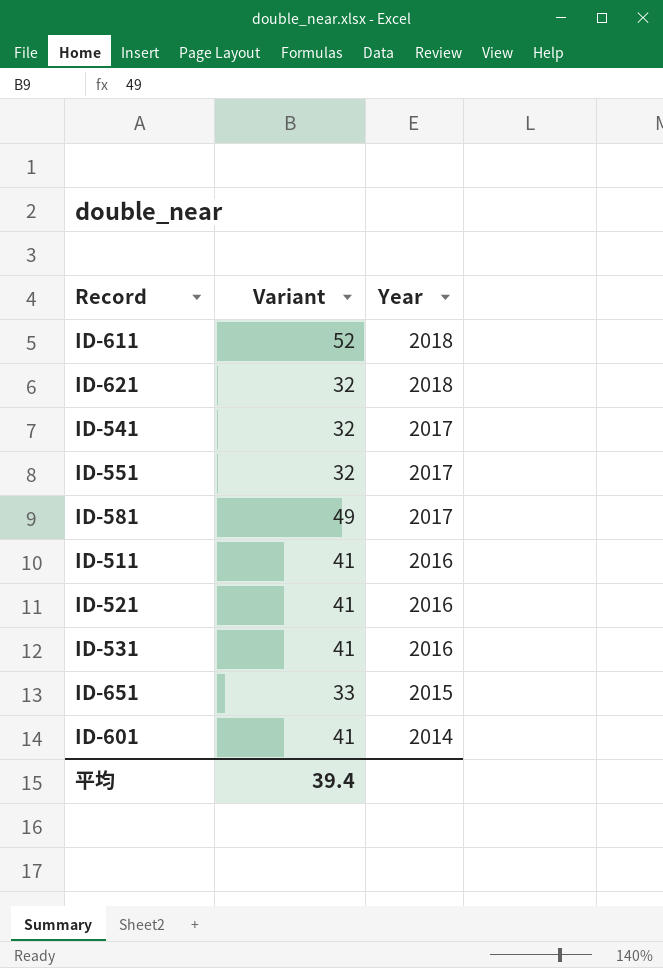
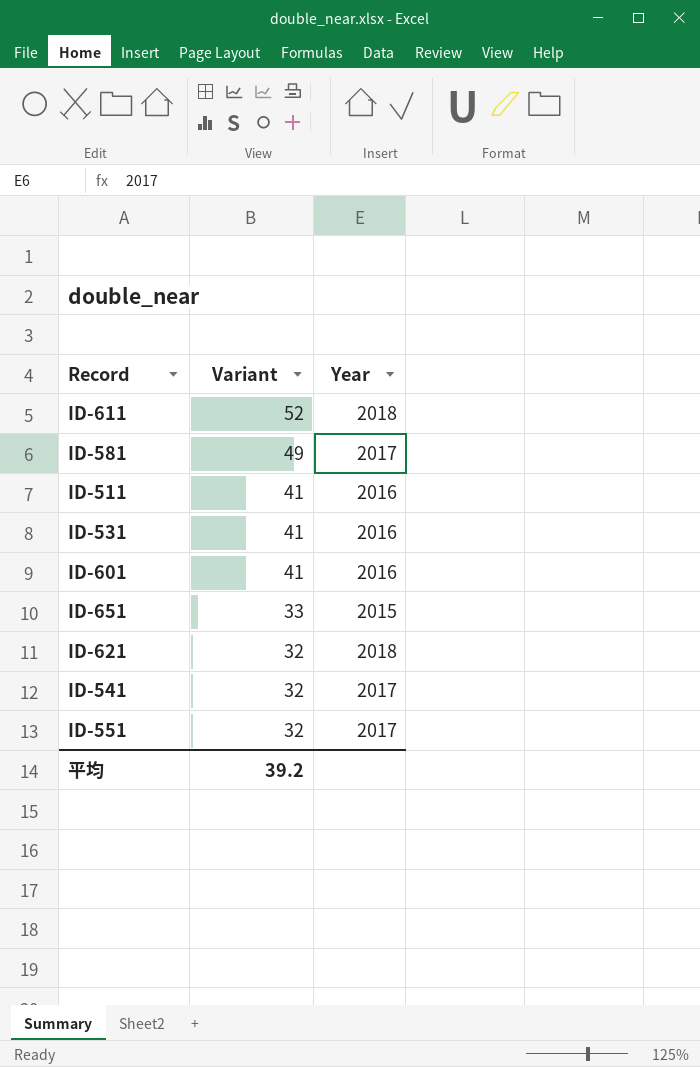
row order: Year descending -> Variant descending
row ID-521: 41 | 2016 -> none
ID-601 | Year: 2014 -> 2016
平均 | Variant: 39.4 -> 39.2

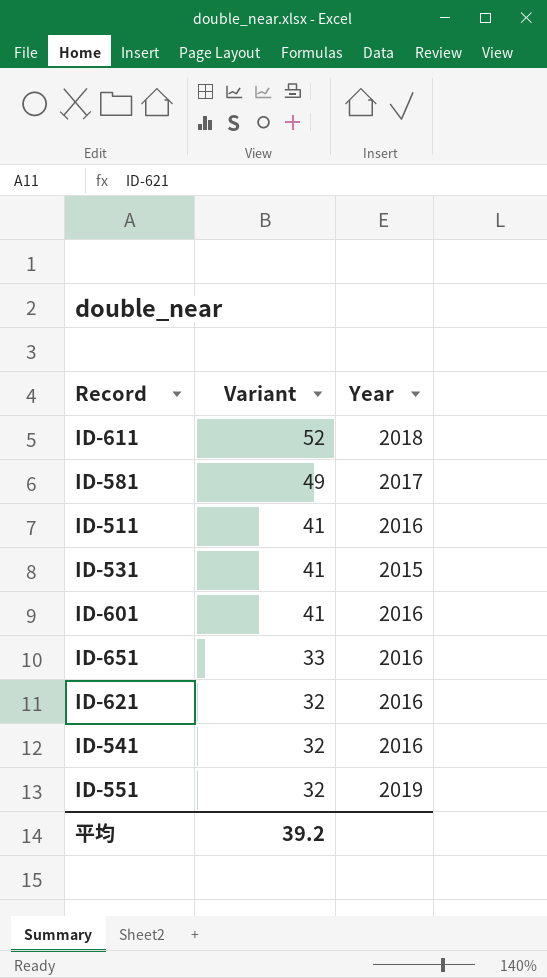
ID-531 | Year: 2016 -> 2015
ID-651 | Year: 2015 -> 2016
ID-621 | Year: 2018 -> 2016
ID-541 | Year: 2017 -> 2016
ID-551 | Year: 2017 -> 2019

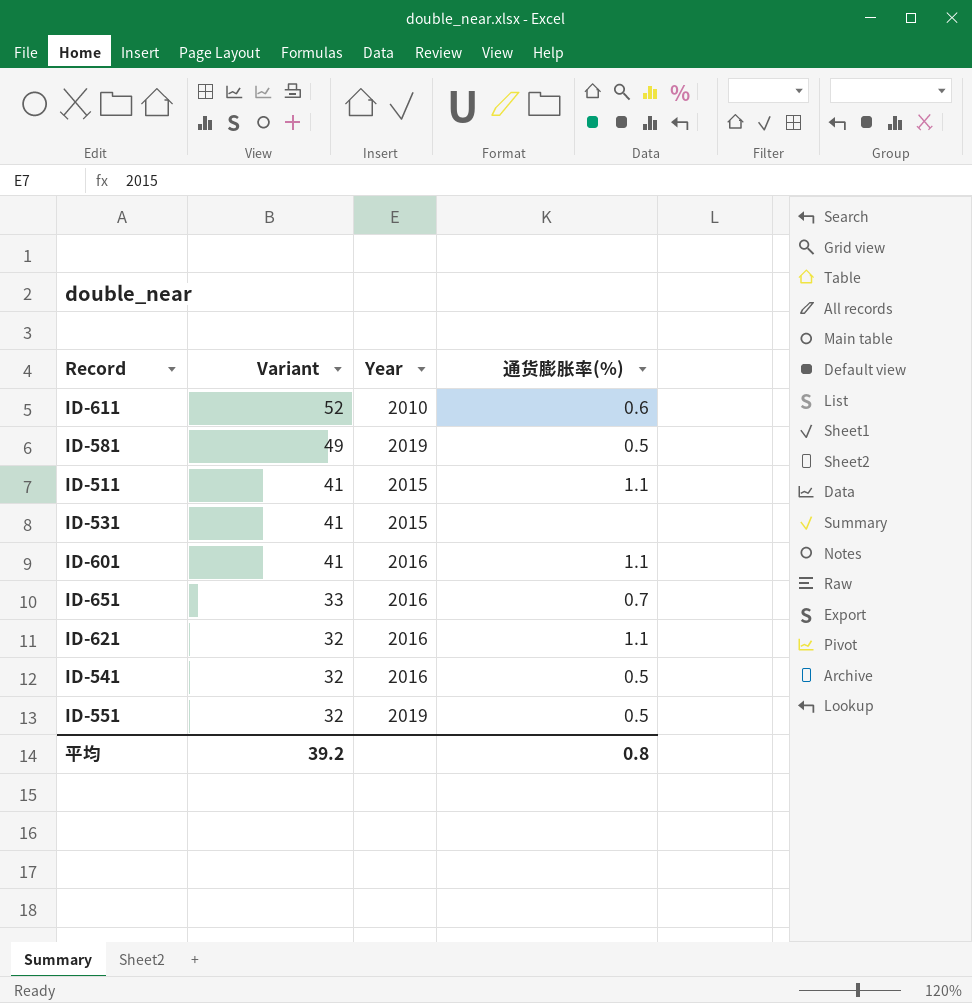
column 通货膨胀率(%) | position: none -> 4
ID-611 | Year: 2018 -> 2010
ID-581 | Year: 2017 -> 2019
ID-511 | Year: 2016 -> 2015

